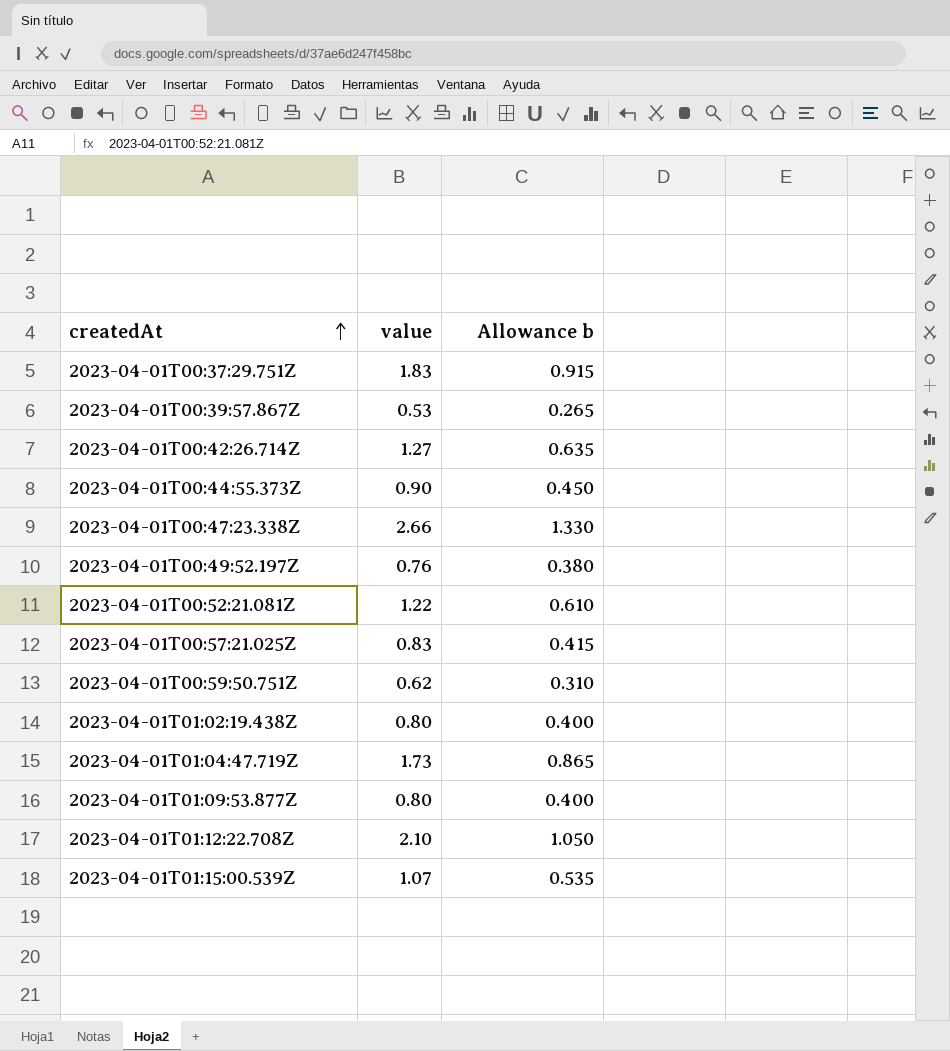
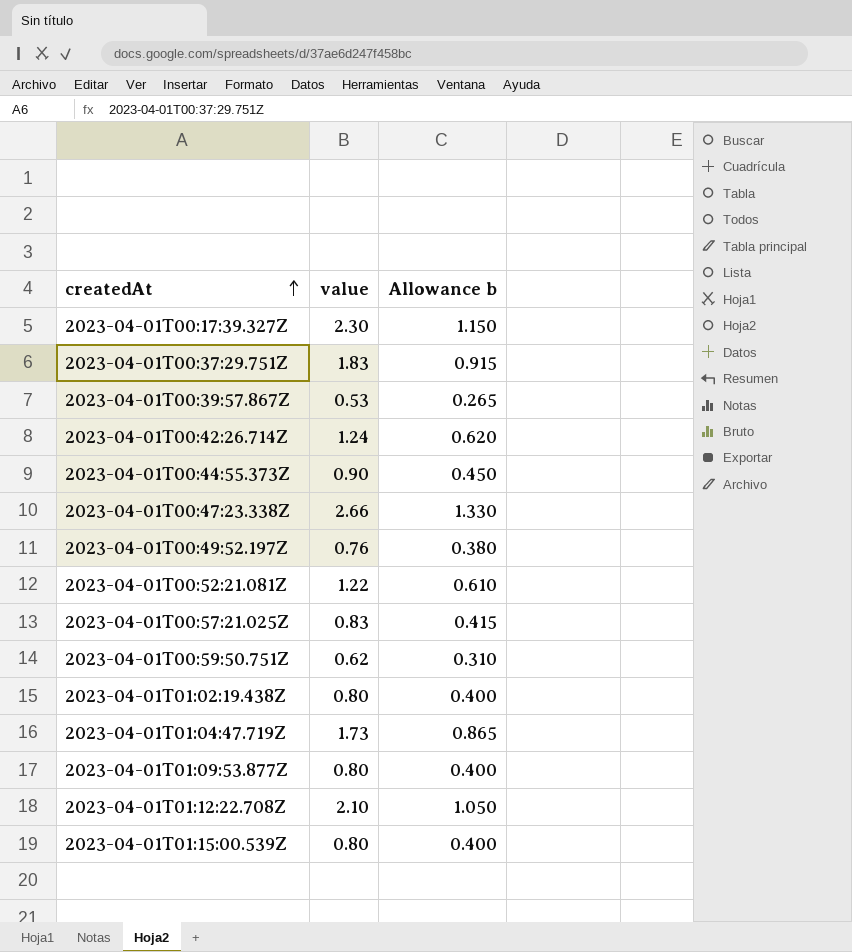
row 2023-04-01T00:17:39.327Z: none -> 2.30 | 1.150
2023-04-01T00:42:26.714Z | value: 1.27 -> 1.24
2023-04-01T00:42:26.714Z | Allowance b: 0.635 -> 0.620
2023-04-01T01:15:00.539Z | value: 1.07 -> 0.80
2023-04-01T01:15:00.539Z | Allowance b: 0.535 -> 0.400

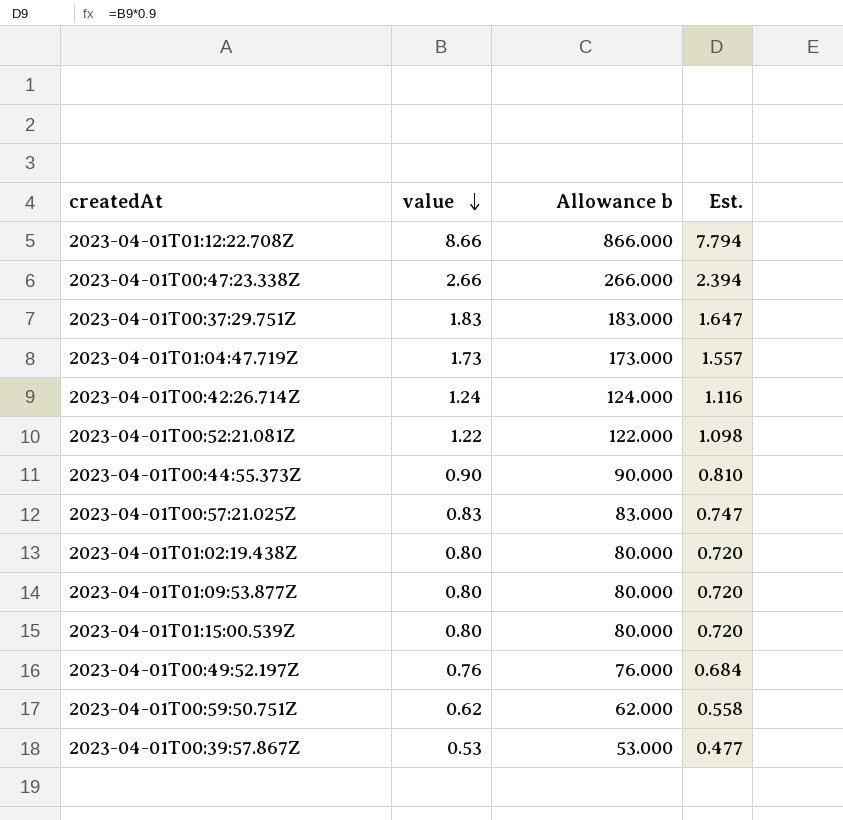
row order: createdAt ascending -> value descending
column Allowance b | formula: [value] * 0.5 -> [value] * 100
column Est. | formula: none -> [value] * 0.9
row 2023-04-01T00:17:39.327Z: 2.30 | 1.150 -> none
2023-04-01T01:12:22.708Z | value: 2.10 -> 8.66

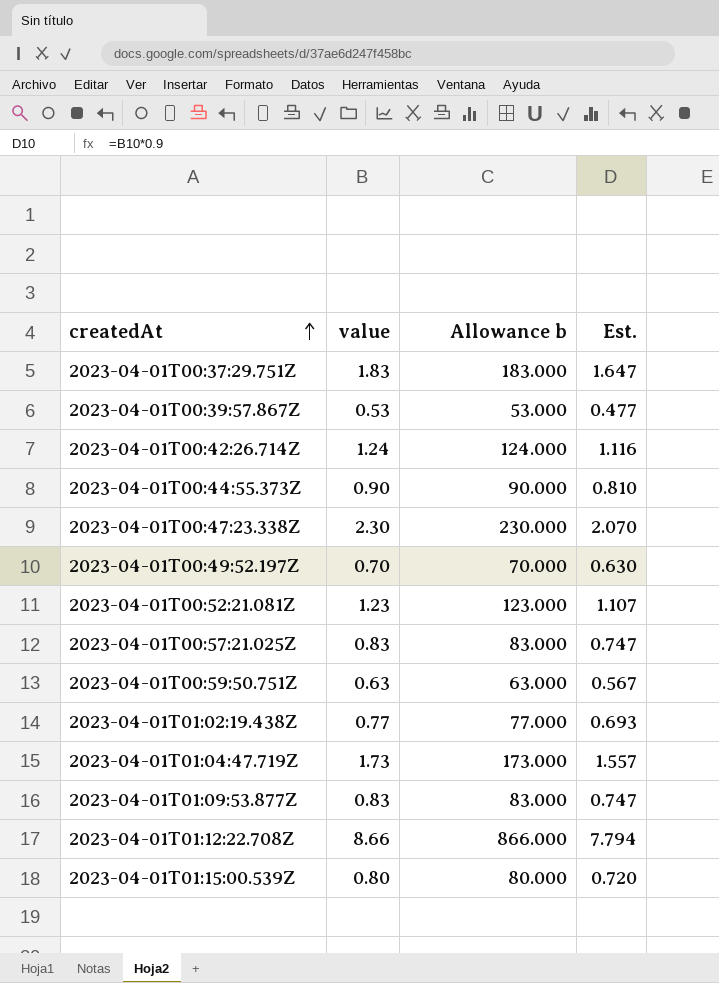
row order: value descending -> createdAt ascending
2023-04-01T00:47:23.338Z | value: 2.66 -> 2.30
2023-04-01T00:47:23.338Z | Allowance b: 266.000 -> 230.000
2023-04-01T00:47:23.338Z | Est.: 2.394 -> 2.070
2023-04-01T00:49:52.197Z | value: 0.76 -> 0.70
2023-04-01T00:49:52.197Z | Allowance b: 76.000 -> 70.000
2023-04-01T00:49:52.197Z | Est.: 0.684 -> 0.630
2023-04-01T00:52:21.081Z | value: 1.22 -> 1.23
2023-04-01T00:52:21.081Z | Allowance b: 122.000 -> 123.000
2023-04-01T00:52:21.081Z | Est.: 1.098 -> 1.107
2023-04-01T00:59:50.751Z | value: 0.62 -> 0.63
2023-04-01T00:59:50.751Z | Allowance b: 62.000 -> 63.000
2023-04-01T00:59:50.751Z | Est.: 0.558 -> 0.567
2023-04-01T01:02:19.438Z | value: 0.80 -> 0.77
2023-04-01T01:02:19.438Z | Allowance b: 80.000 -> 77.000
2023-04-01T01:02:19.438Z | Est.: 0.720 -> 0.693
2023-04-01T01:09:53.877Z | value: 0.80 -> 0.83
2023-04-01T01:09:53.877Z | Allowance b: 80.000 -> 83.000
2023-04-01T01:09:53.877Z | Est.: 0.720 -> 0.747

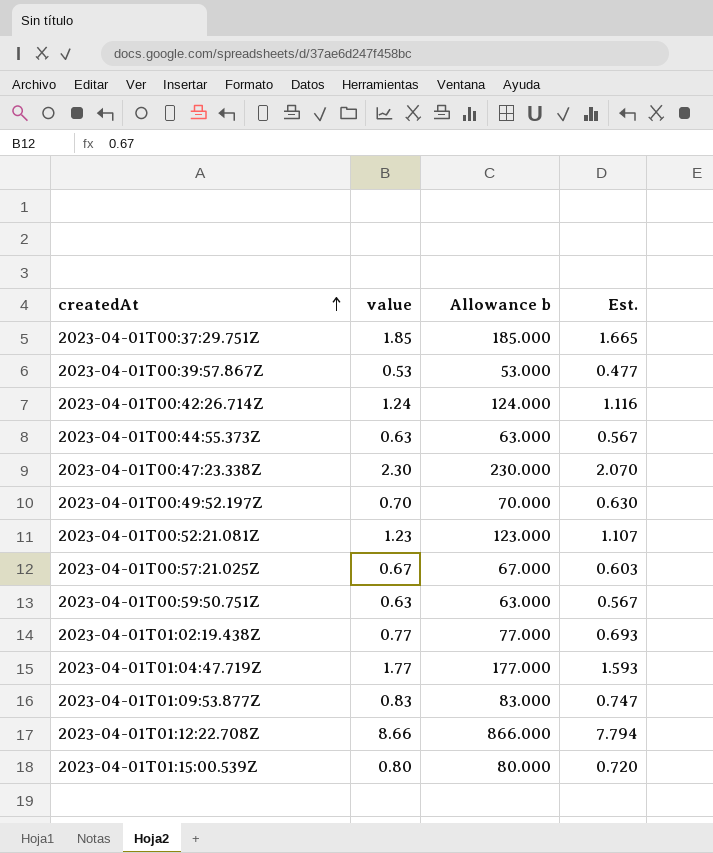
2023-04-01T00:37:29.751Z | value: 1.83 -> 1.85
2023-04-01T00:37:29.751Z | Allowance b: 183.000 -> 185.000
2023-04-01T00:37:29.751Z | Est.: 1.647 -> 1.665
2023-04-01T00:44:55.373Z | value: 0.90 -> 0.63
2023-04-01T00:44:55.373Z | Allowance b: 90.000 -> 63.000
2023-04-01T00:44:55.373Z | Est.: 0.810 -> 0.567
2023-04-01T00:57:21.025Z | value: 0.83 -> 0.67
2023-04-01T00:57:21.025Z | Allowance b: 83.000 -> 67.000
2023-04-01T00:57:21.025Z | Est.: 0.747 -> 0.603
2023-04-01T01:04:47.719Z | value: 1.73 -> 1.77
2023-04-01T01:04:47.719Z | Allowance b: 173.000 -> 177.000
2023-04-01T01:04:47.719Z | Est.: 1.557 -> 1.593

